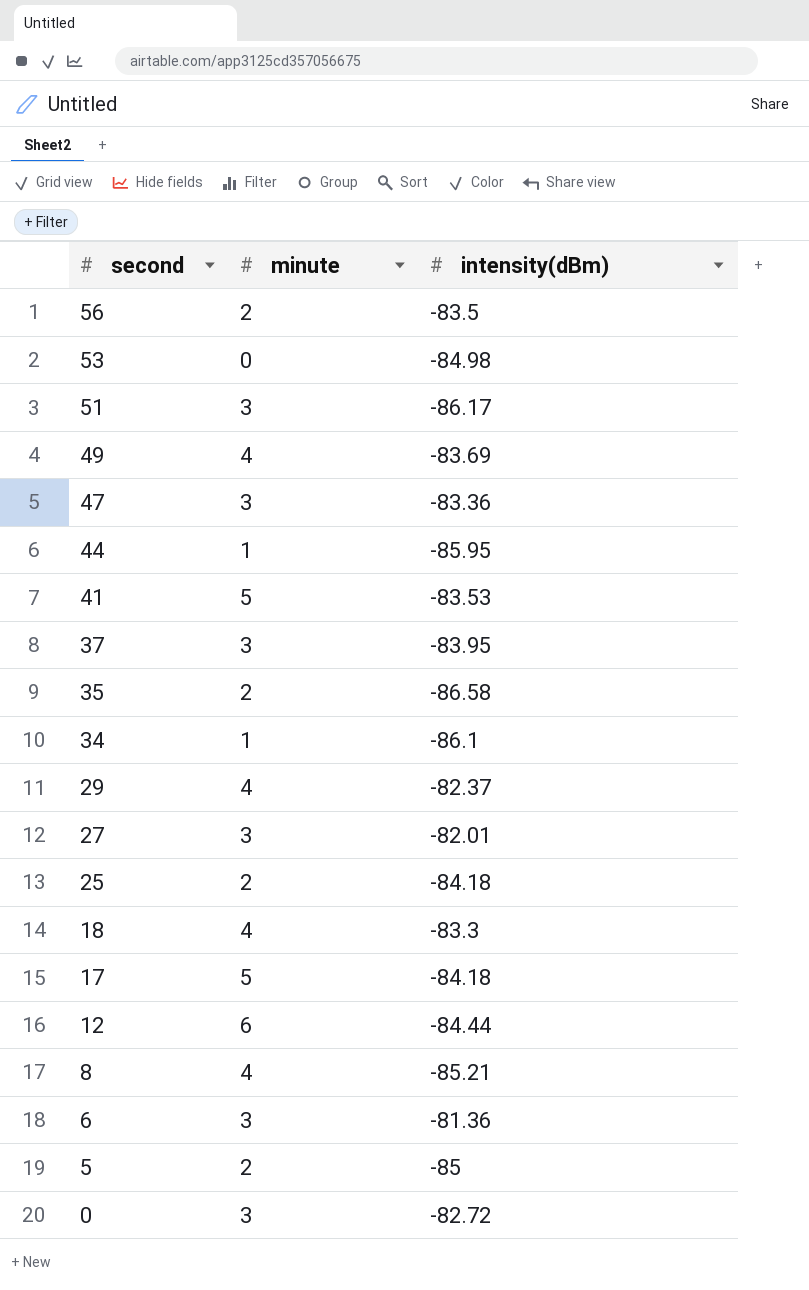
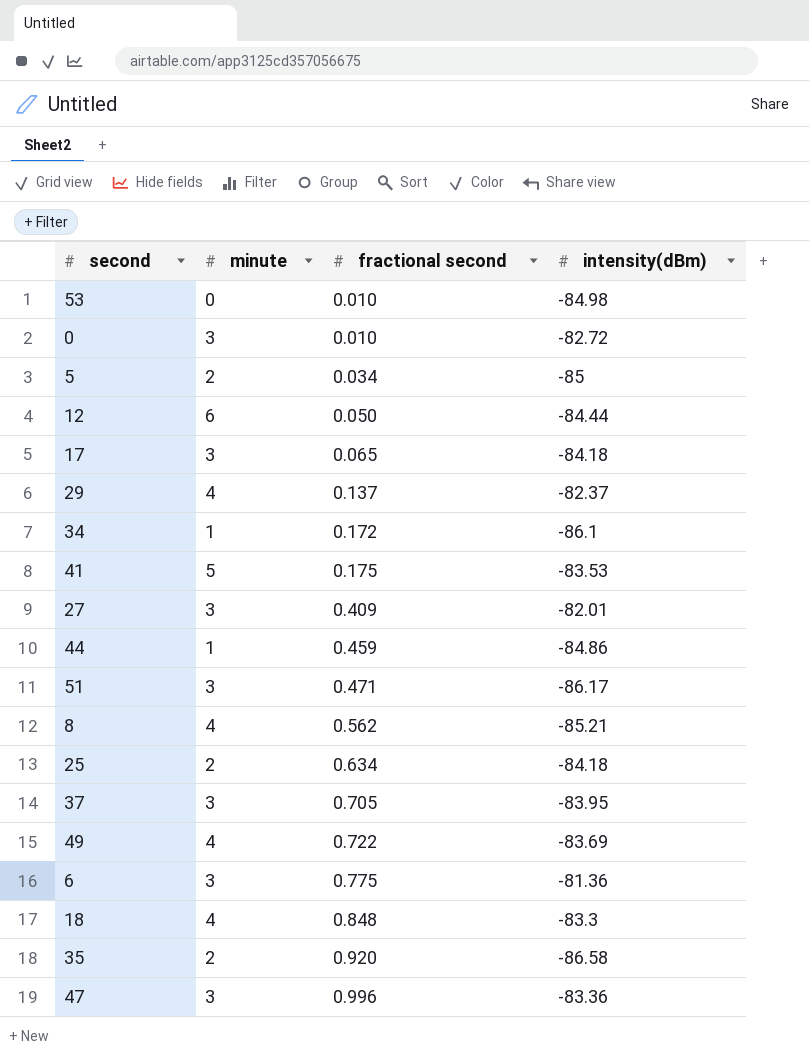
row order: second descending -> fractional second ascending
column fractional second | position: none -> 3
row 56: 2 | -83.5 -> none
17 | minute: 5 -> 3
44 | intensity(dBm): -85.95 -> -84.86

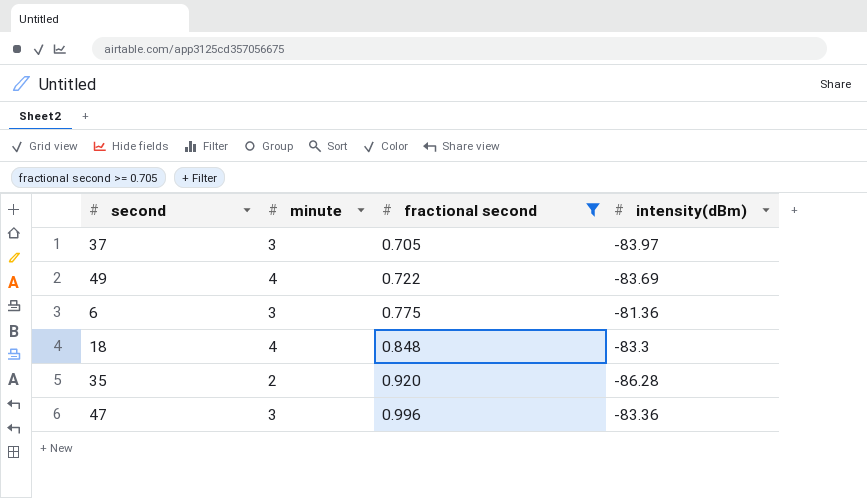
filter: none -> fractional second >= 0.705
37 | intensity(dBm): -83.95 -> -83.97
35 | intensity(dBm): -86.58 -> -86.28

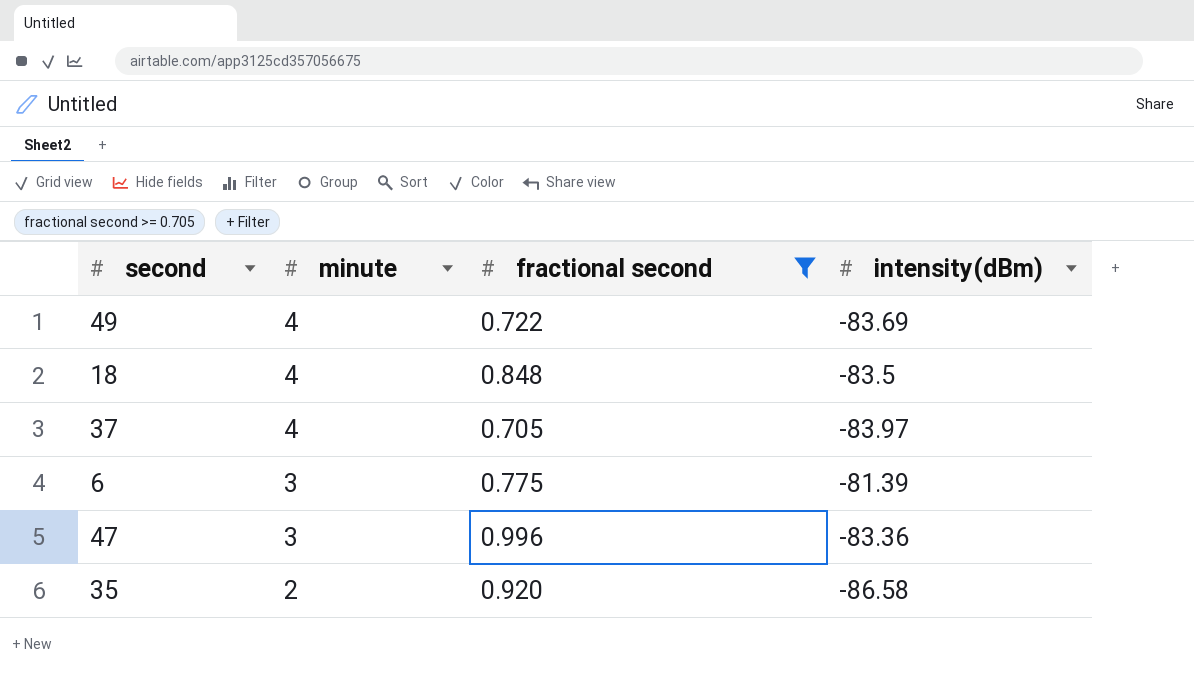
row order: fractional second ascending -> minute descending
18 | intensity(dBm): -83.3 -> -83.5
37 | minute: 3 -> 4
6 | intensity(dBm): -81.36 -> -81.39
35 | intensity(dBm): -86.28 -> -86.58

